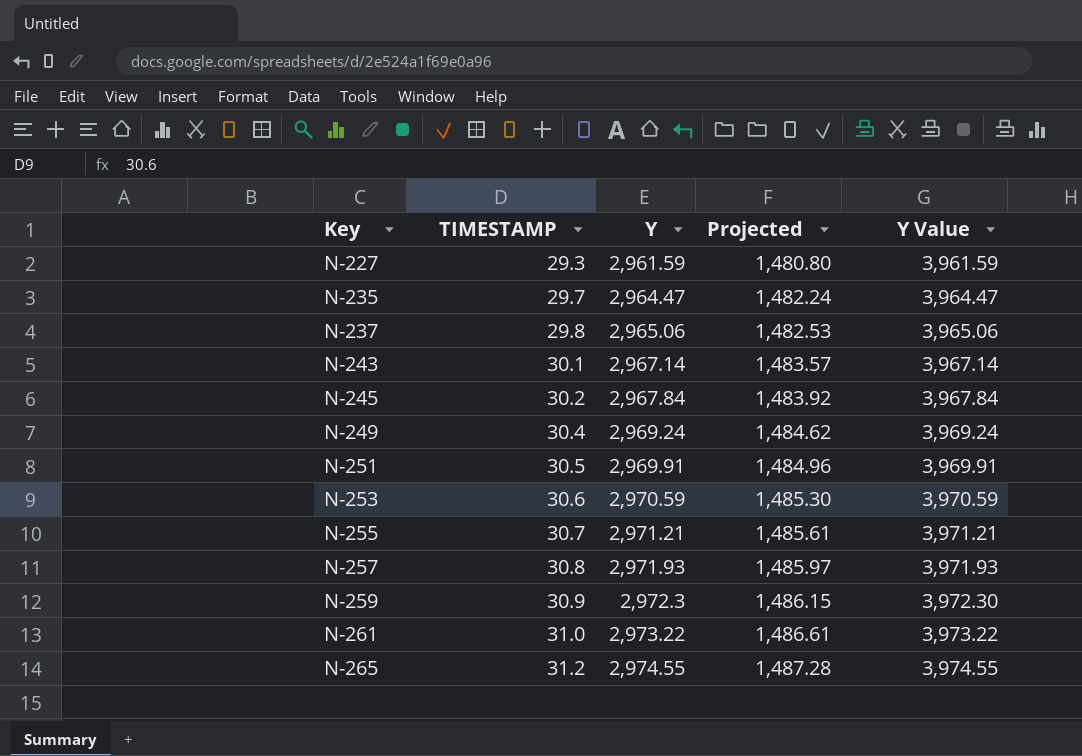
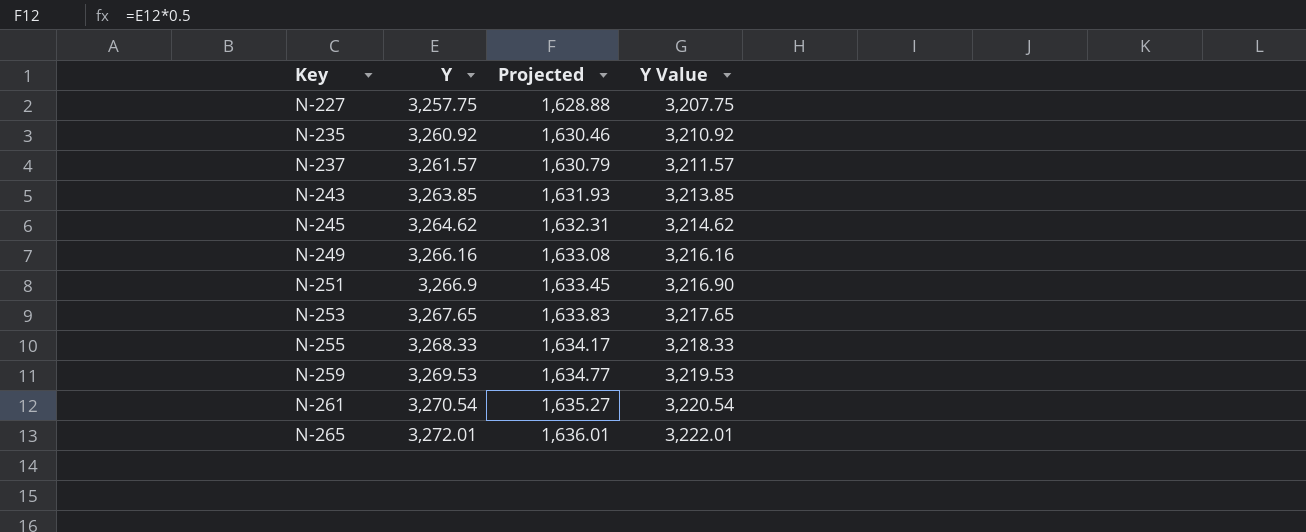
column TIMESTAMP | position: 2 -> none
column Y Value | formula: [Y] + 1000 -> [Y] - 50
row N-257: 30.8 | 2,971.93 | 1,485.97 | 3,971.93 -> none
N-227 | Y: 2,961.59 -> 3,257.75
N-227 | Projected: 1,480.80 -> 1,628.88
N-235 | Y: 2,964.47 -> 3,260.92
N-235 | Projected: 1,482.24 -> 1,630.46
N-237 | Y: 2,965.06 -> 3,261.57
N-237 | Projected: 1,482.53 -> 1,630.79
N-243 | Y: 2,967.14 -> 3,263.85
N-243 | Projected: 1,483.57 -> 1,631.93
N-245 | Y: 2,967.84 -> 3,264.62
N-245 | Projected: 1,483.92 -> 1,632.31
N-249 | Y: 2,969.24 -> 3,266.16
N-249 | Projected: 1,484.62 -> 1,633.08
N-251 | Y: 2,969.91 -> 3,266.9
N-251 | Projected: 1,484.96 -> 1,633.45
N-253 | Y: 2,970.59 -> 3,267.65
N-253 | Projected: 1,485.30 -> 1,633.83
N-255 | Y: 2,971.21 -> 3,268.33
N-255 | Projected: 1,485.61 -> 1,634.17
N-259 | Y: 2,972.3 -> 3,269.53
N-259 | Projected: 1,486.15 -> 1,634.77
N-261 | Y: 2,973.22 -> 3,270.54
N-261 | Projected: 1,486.61 -> 1,635.27
N-265 | Y: 2,974.55 -> 3,272.01
N-265 | Projected: 1,487.28 -> 1,636.01

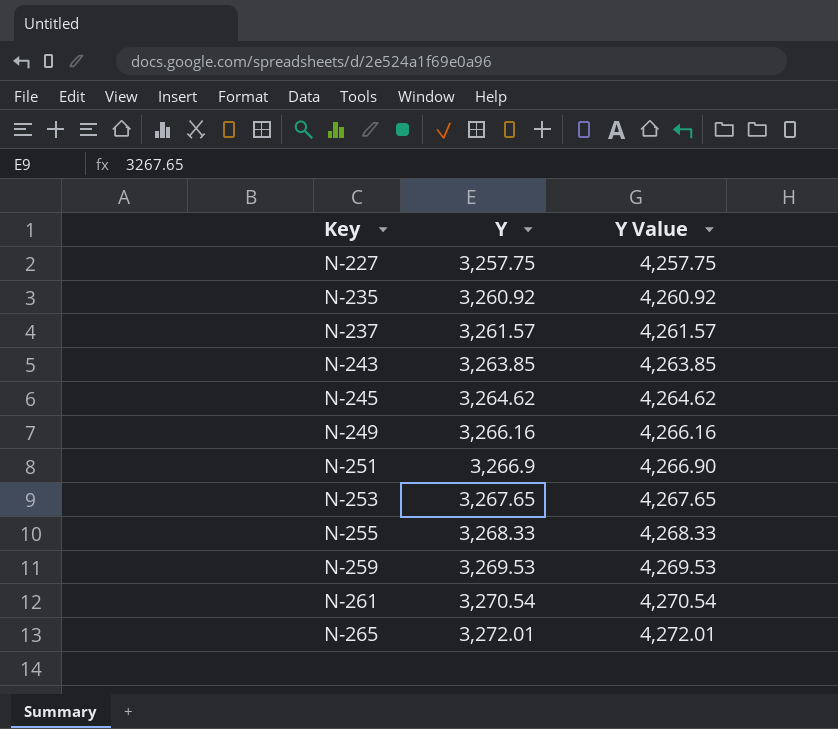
column Projected | formula: [Y] * 0.5 -> none
column Y Value | formula: [Y] - 50 -> [Y] + 1000

